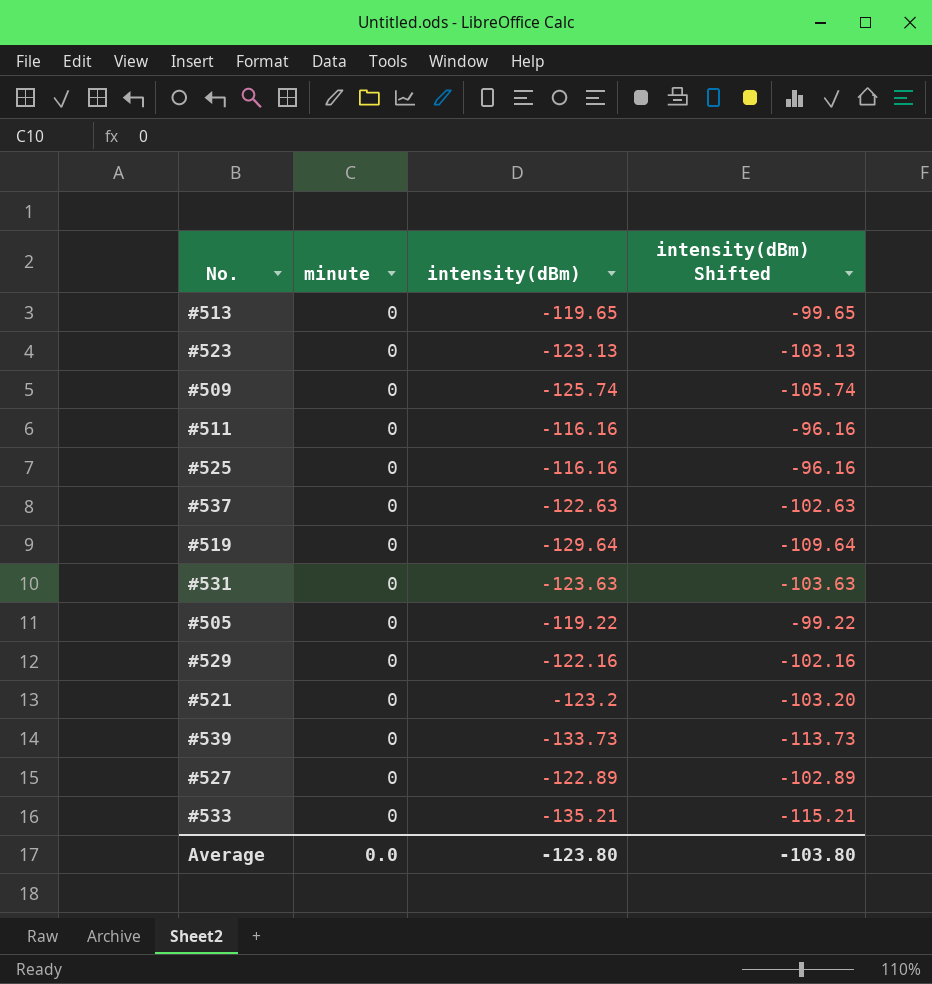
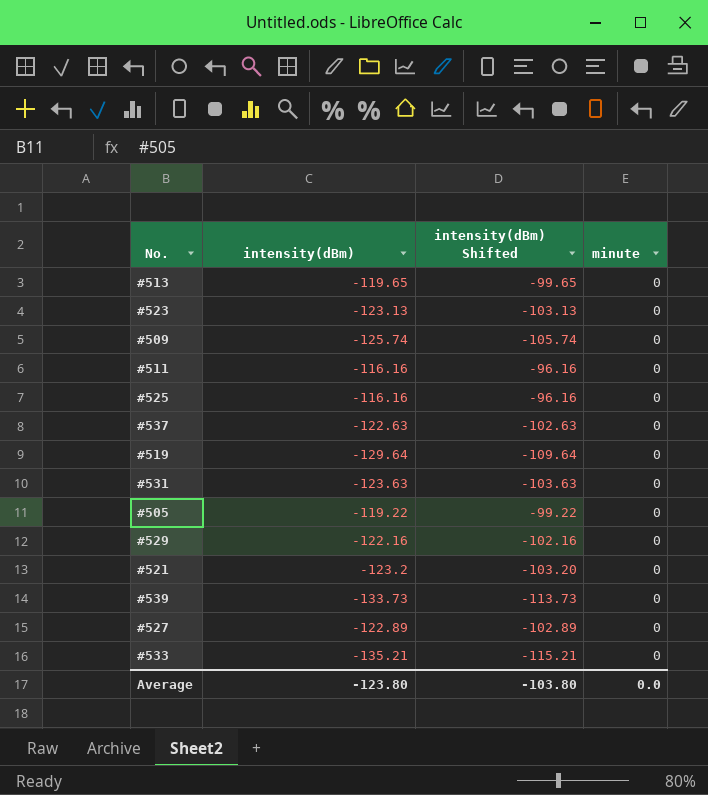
column minute | position: 2 -> 4

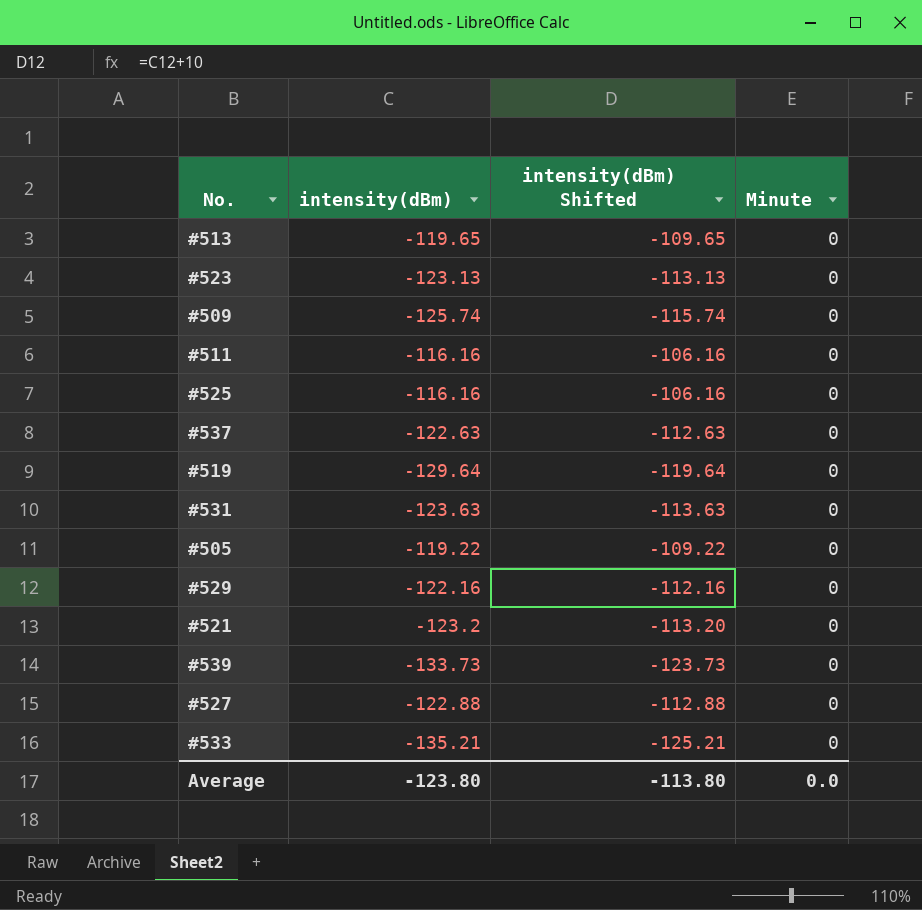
column intensity(dBm) Shifted | formula: [intensity(dBm)] + 20 -> [intensity(dBm)] + 10
column name: minute -> Minute
#527 | intensity(dBm): -122.89 -> -122.88
Average | intensity(dBm) Shifted: -103.80 -> -113.80

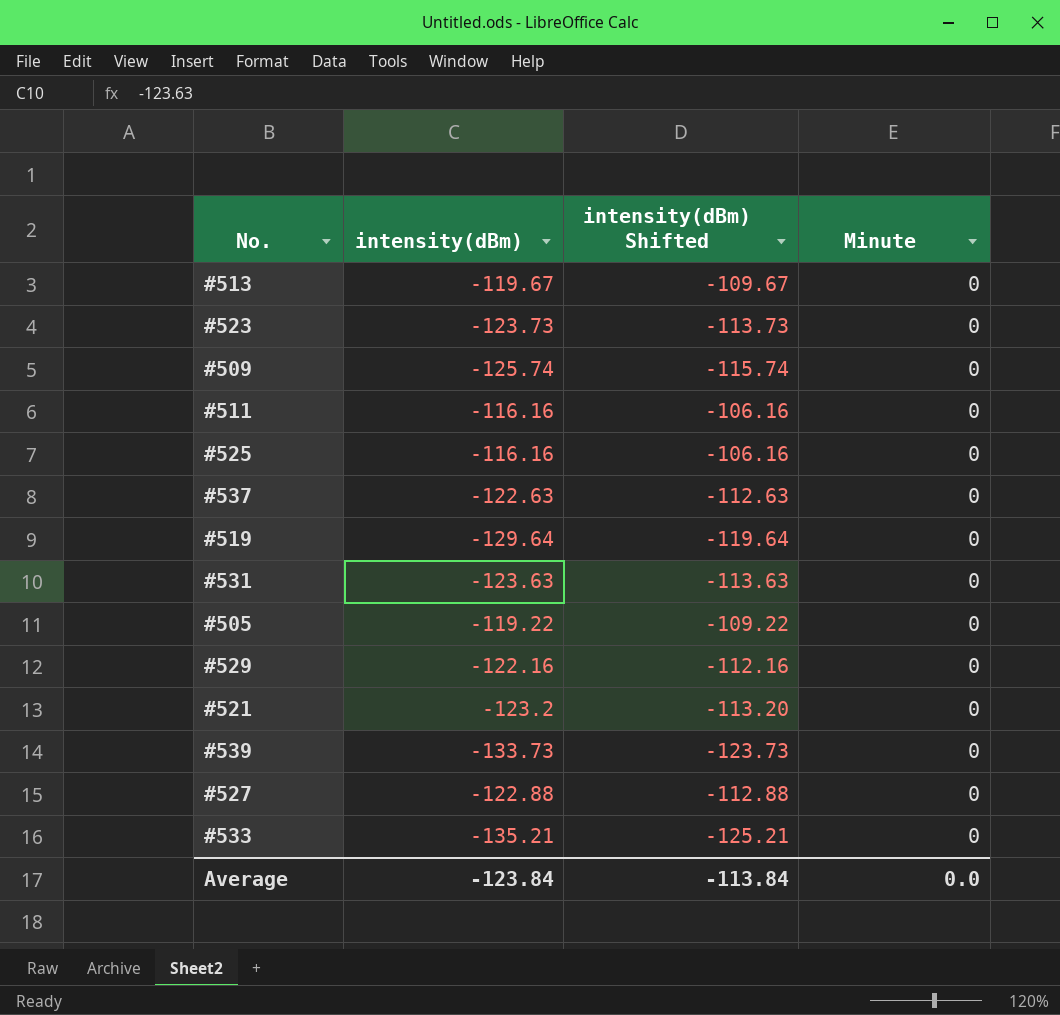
#513 | intensity(dBm): -119.65 -> -119.67
#513 | intensity(dBm) Shifted: -109.65 -> -109.67
#523 | intensity(dBm): -123.13 -> -123.73
#523 | intensity(dBm) Shifted: -113.13 -> -113.73
Average | intensity(dBm): -123.80 -> -123.84
Average | intensity(dBm) Shifted: -113.80 -> -113.84

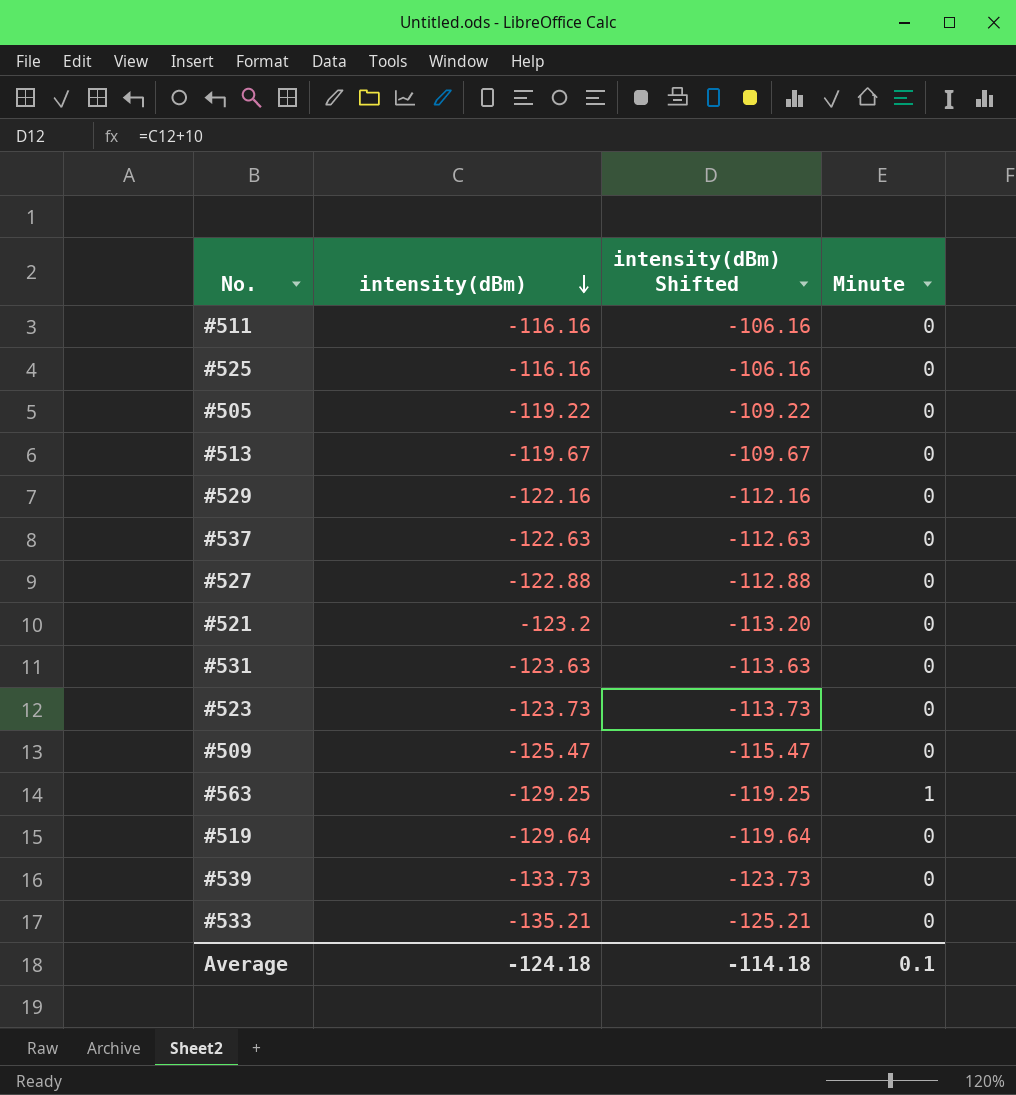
row order: none -> intensity(dBm) descending
#509 | intensity(dBm): -125.74 -> -125.47
#509 | intensity(dBm) Shifted: -115.74 -> -115.47
row #563: none -> -129.25 | -119.25 | 1
Average | intensity(dBm): -123.84 -> -124.18
Average | intensity(dBm) Shifted: -113.84 -> -114.18
Average | Minute: 0.0 -> 0.1

